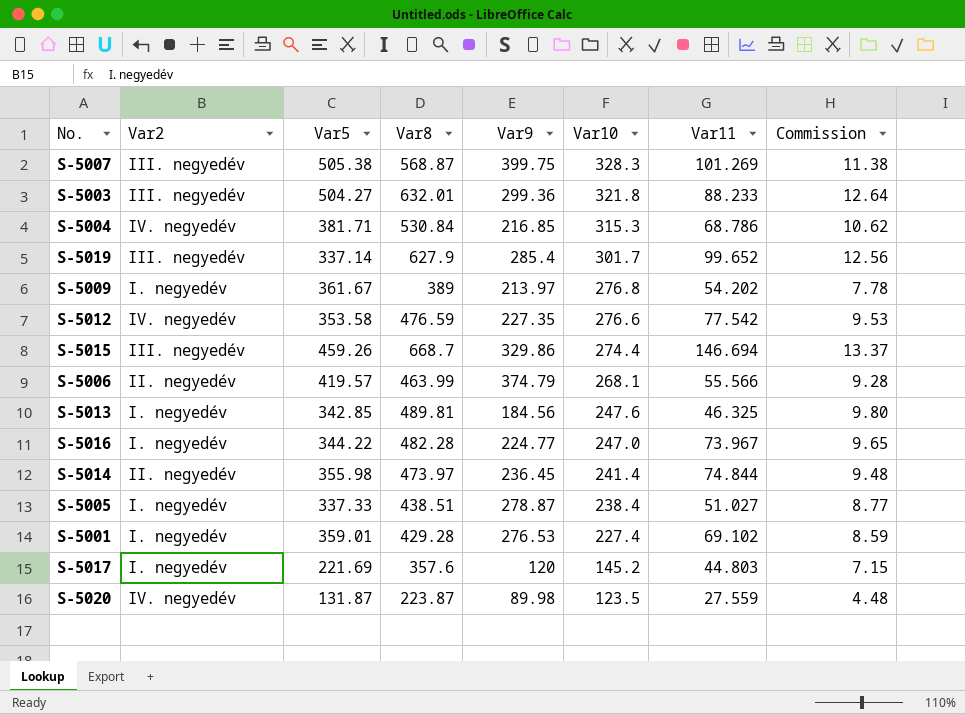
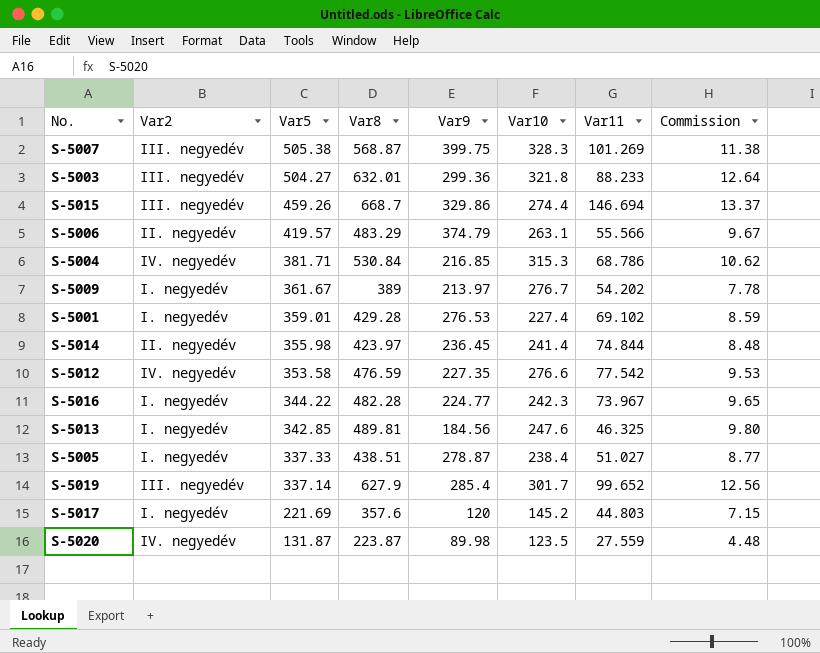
row order: Var10 descending -> Var5 descending
S-5006 | Var8: 463.99 -> 483.29
S-5006 | Var10: 268.1 -> 263.1
S-5006 | Commission: 9.28 -> 9.67
S-5009 | Var10: 276.8 -> 276.7
S-5014 | Var8: 473.97 -> 423.97
S-5014 | Commission: 9.48 -> 8.48
S-5016 | Var10: 247.0 -> 242.3

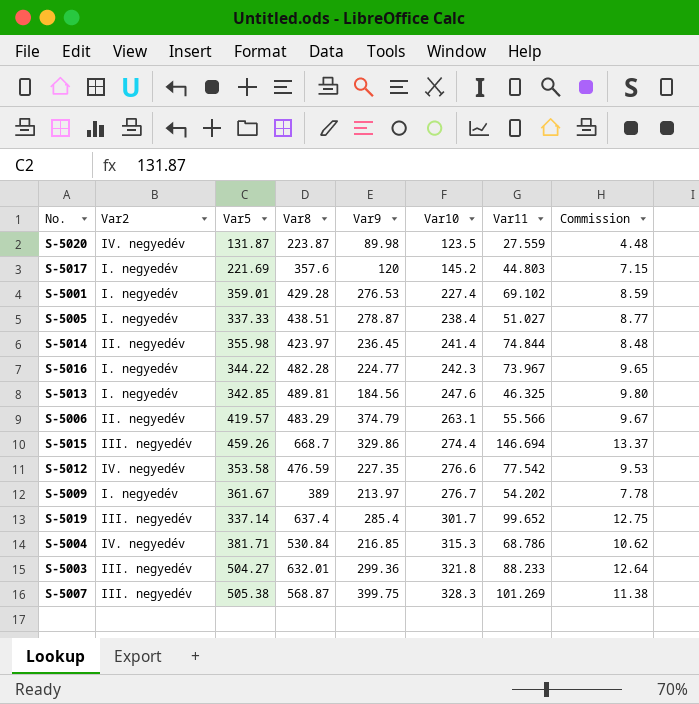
row order: Var5 descending -> Var10 ascending
S-5019 | Var8: 627.9 -> 637.4
S-5019 | Commission: 12.56 -> 12.75

